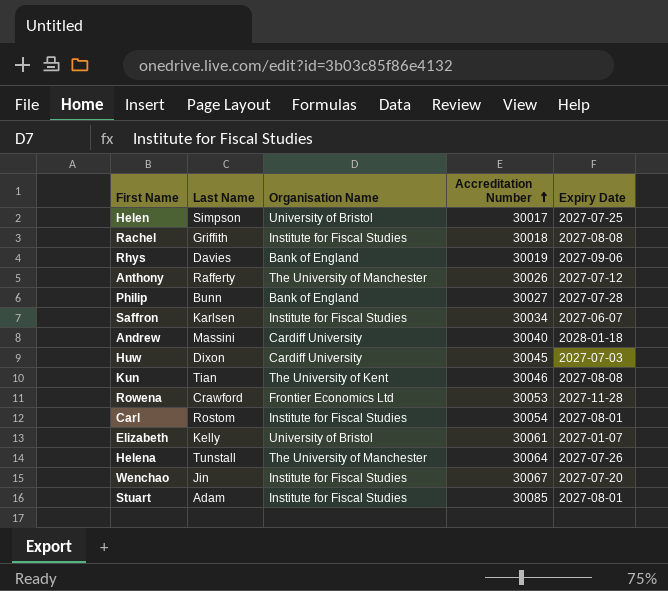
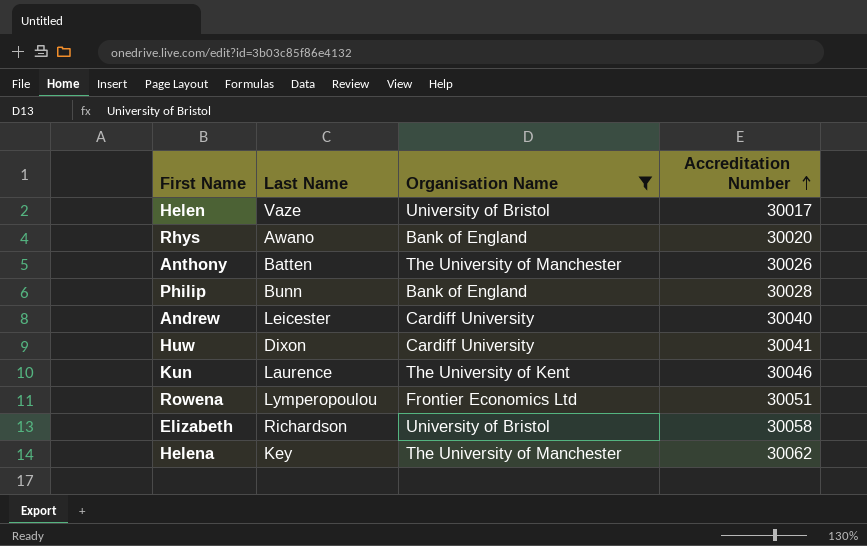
filter: none -> Organisation Name != Institute for Fiscal Studies
column Expiry Date | position: 5 -> none
Helen | Last Name: Simpson -> Vaze
Rhys | Last Name: Davies -> Awano
Rhys | Accreditation Number: 30019 -> 30020
Anthony | Last Name: Rafferty -> Batten
Philip | Accreditation Number: 30027 -> 30028
Andrew | Last Name: Massini -> Leicester
Huw | Accreditation Number: 30045 -> 30041
Kun | Last Name: Tian -> Laurence
Rowena | Last Name: Crawford -> Lymperopoulou
Rowena | Accreditation Number: 30053 -> 30051
Elizabeth | Last Name: Kelly -> Richardson
Elizabeth | Accreditation Number: 30061 -> 30058
Helena | Last Name: Tunstall -> Key
Helena | Accreditation Number: 30064 -> 30062

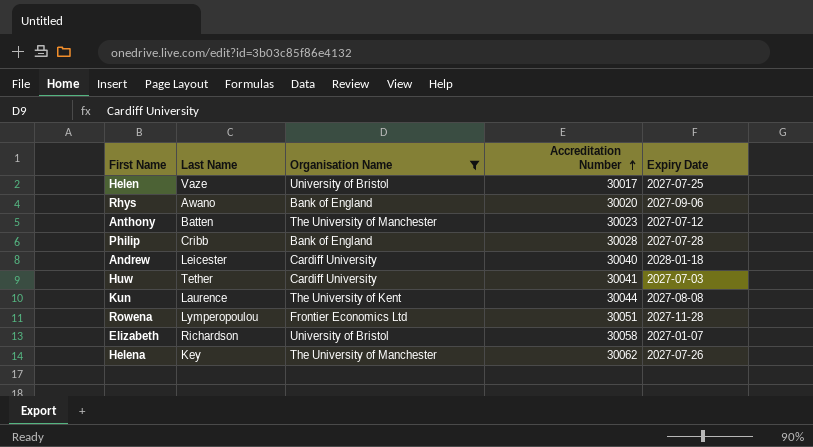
column Expiry Date | position: none -> 5
Anthony | Accreditation Number: 30026 -> 30023
Philip | Last Name: Bunn -> Cribb
Huw | Last Name: Dixon -> Tether
Kun | Accreditation Number: 30046 -> 30044

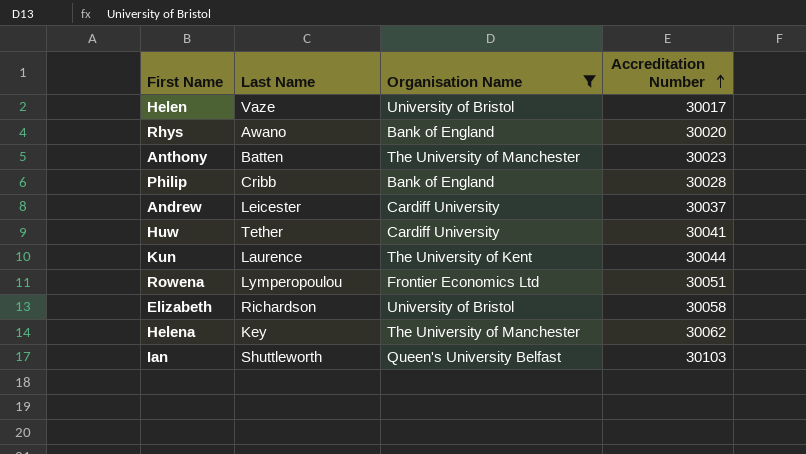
column Expiry Date | position: 5 -> none
Andrew | Accreditation Number: 30040 -> 30037
row Ian: none -> Shuttleworth | Queen's University Belfast | 30103

